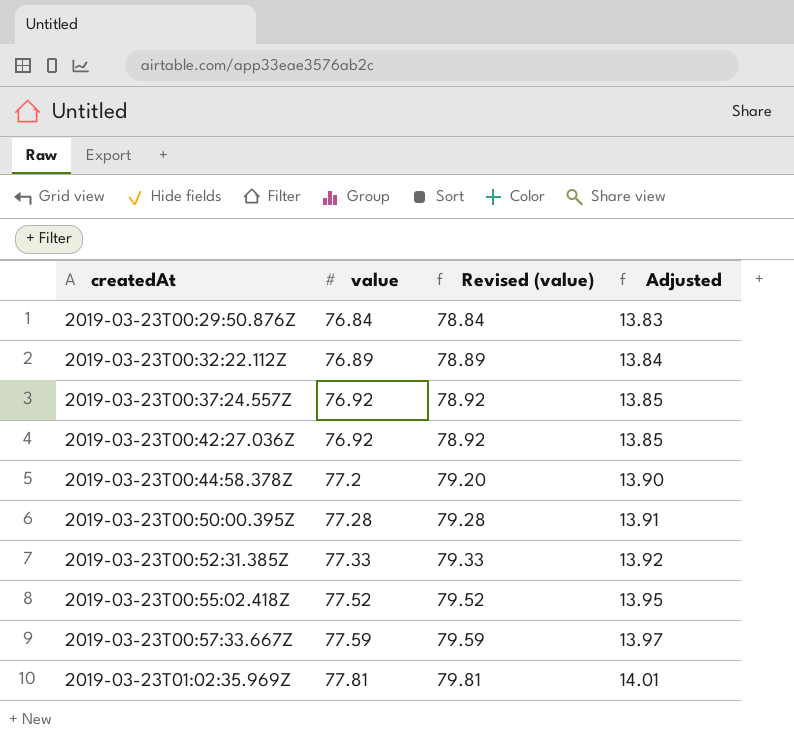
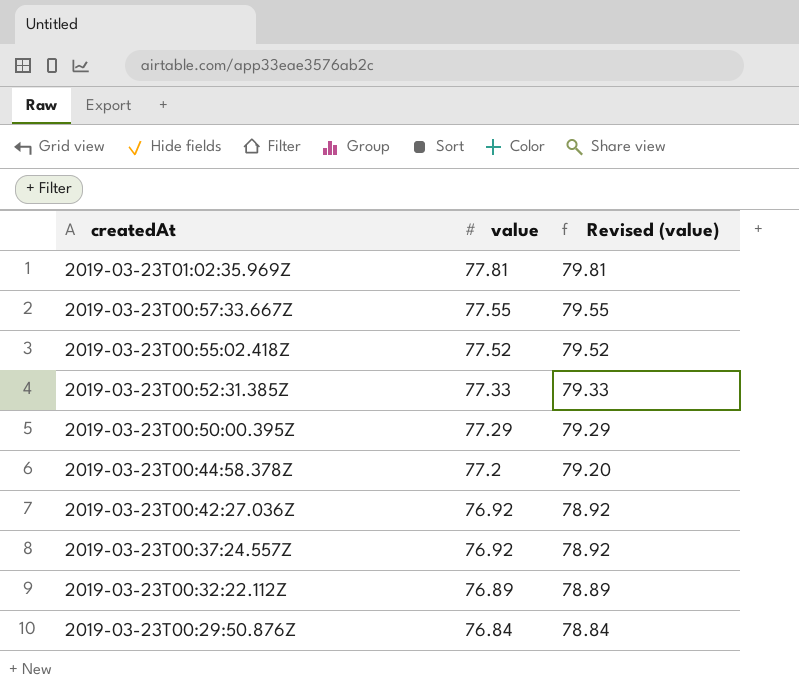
row order: createdAt ascending -> createdAt descending
column Adjusted | formula: [value] * 0.18 -> none
2019-03-23T00:57:33.667Z | value: 77.59 -> 77.55
2019-03-23T00:57:33.667Z | Revised (value): 79.59 -> 79.55
2019-03-23T00:50:00.395Z | value: 77.28 -> 77.29
2019-03-23T00:50:00.395Z | Revised (value): 79.28 -> 79.29

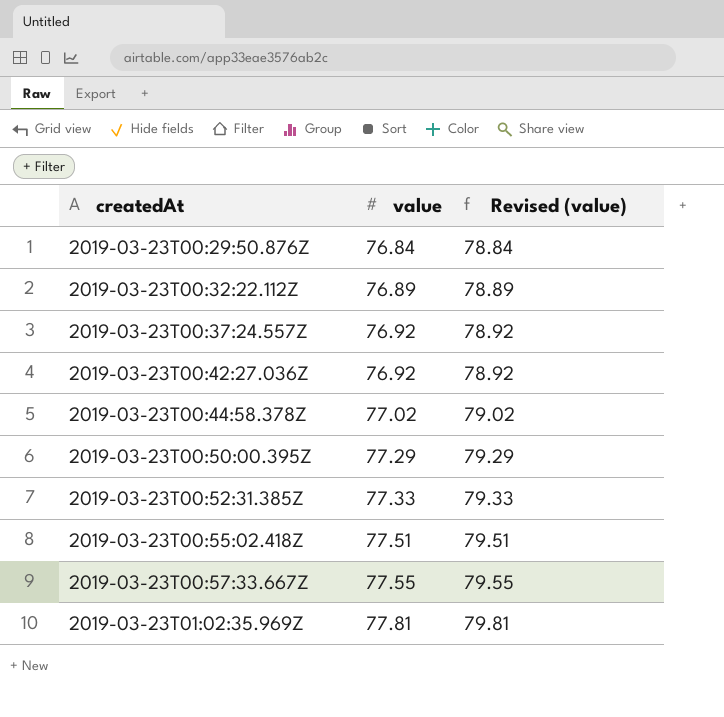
row order: createdAt descending -> createdAt ascending
2019-03-23T00:44:58.378Z | value: 77.2 -> 77.02
2019-03-23T00:44:58.378Z | Revised (value): 79.20 -> 79.02
2019-03-23T00:55:02.418Z | value: 77.52 -> 77.51
2019-03-23T00:55:02.418Z | Revised (value): 79.52 -> 79.51

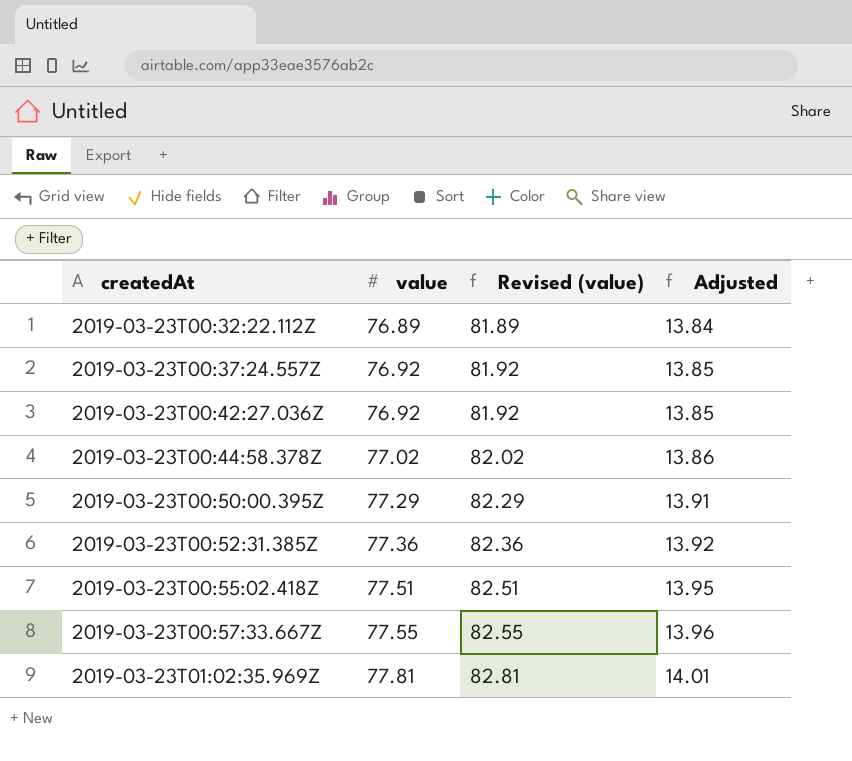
column Revised (value) | formula: [value] + 2 -> [value] + 5
column Adjusted | formula: none -> [value] * 0.18
row 2019-03-23T00:29:50.876Z: 76.84 | 78.84 -> none
2019-03-23T00:52:31.385Z | value: 77.33 -> 77.36

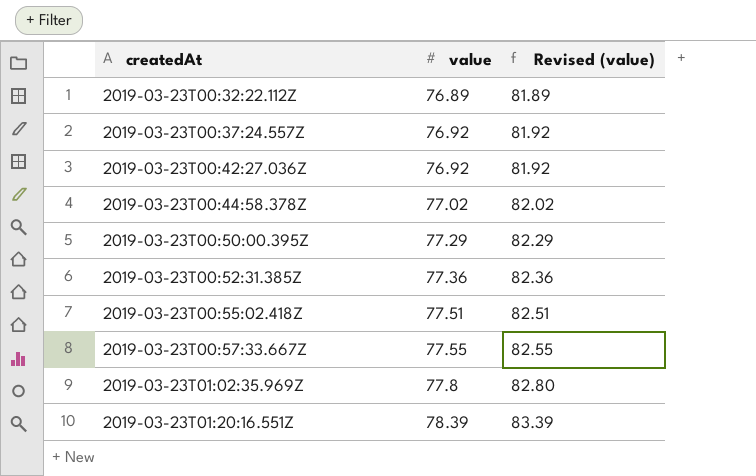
column Adjusted | formula: [value] * 0.18 -> none
2019-03-23T01:02:35.969Z | value: 77.81 -> 77.8
2019-03-23T01:02:35.969Z | Revised (value): 82.81 -> 82.80
row 2019-03-23T01:20:16.551Z: none -> 78.39 | 83.39

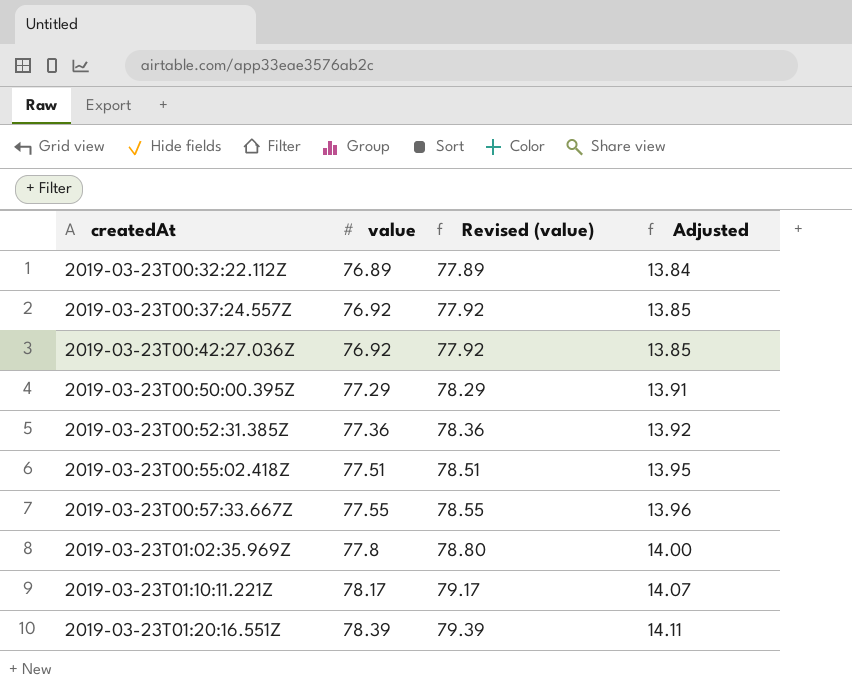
column Revised (value) | formula: [value] + 5 -> [value] + 1
column Adjusted | formula: none -> [value] * 0.18
row 2019-03-23T00:44:58.378Z: 77.02 | 82.02 -> none
row 2019-03-23T01:10:11.221Z: none -> 78.17 | 79.17 | 14.07

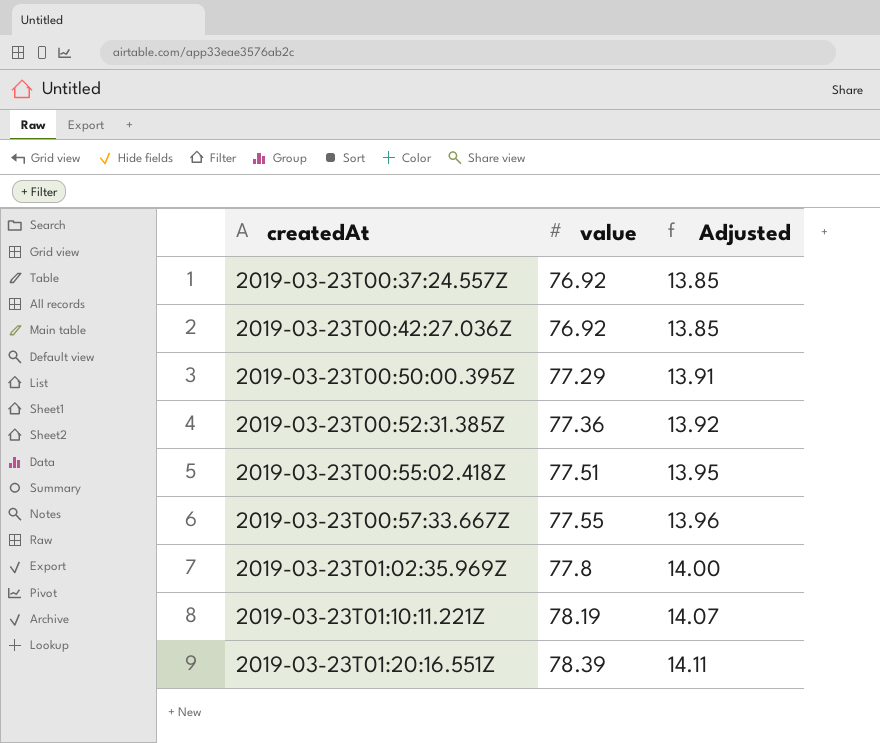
column Revised (value) | formula: [value] + 1 -> none
row 2019-03-23T00:32:22.112Z: 76.89 | 77.89 | 13.84 -> none
2019-03-23T01:10:11.221Z | value: 78.17 -> 78.19

